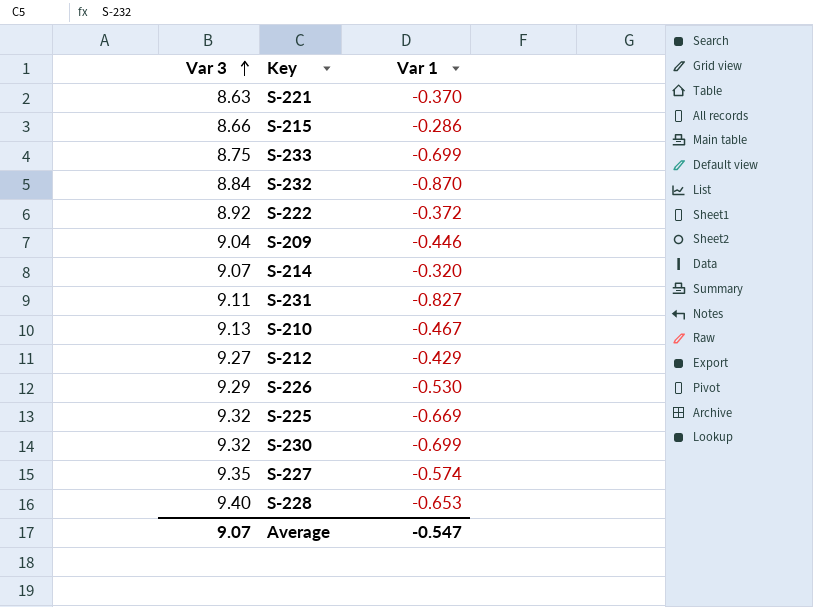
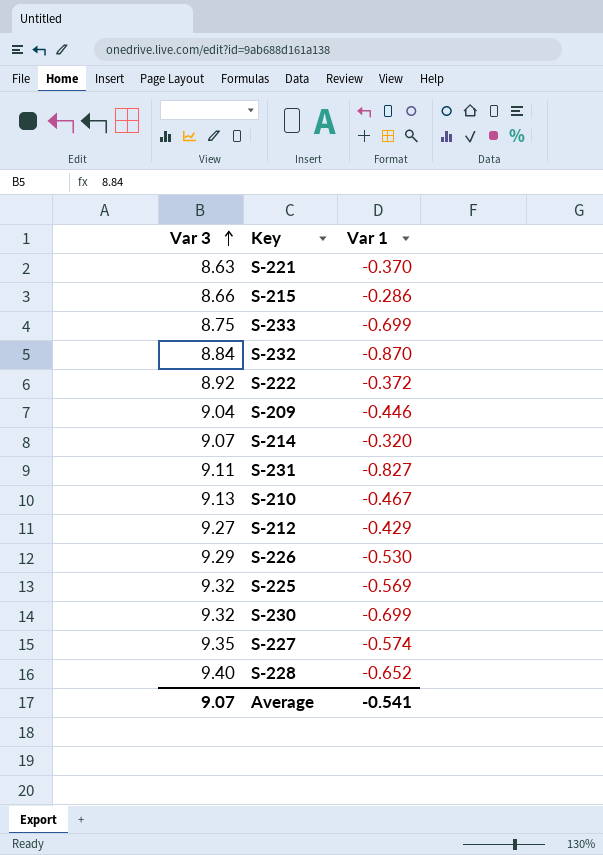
S-225 | Var 1: -0.669 -> -0.569
S-228 | Var 1: -0.653 -> -0.652
Average | Var 1: -0.547 -> -0.541

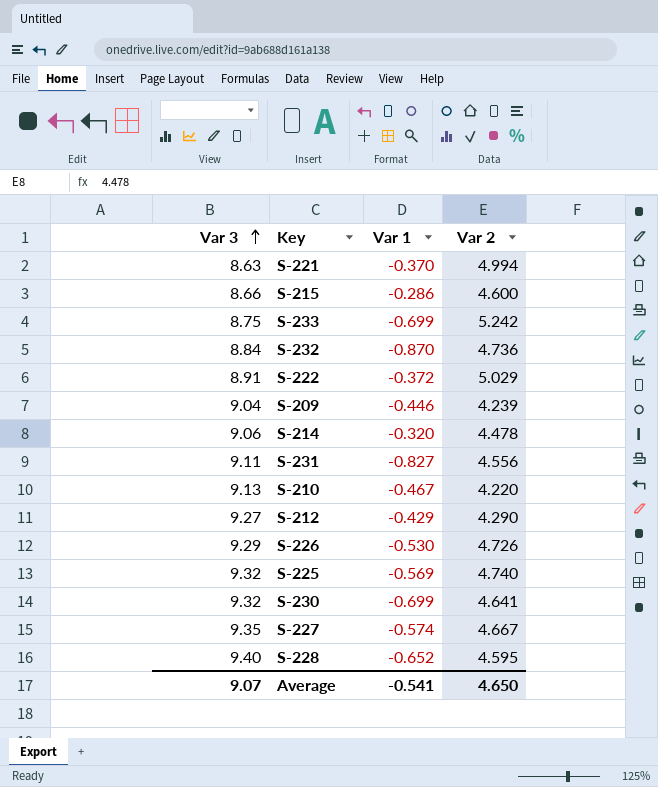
column Var 2 | position: none -> 4
S-222 | Var 3: 8.92 -> 8.91
S-214 | Var 3: 9.07 -> 9.06

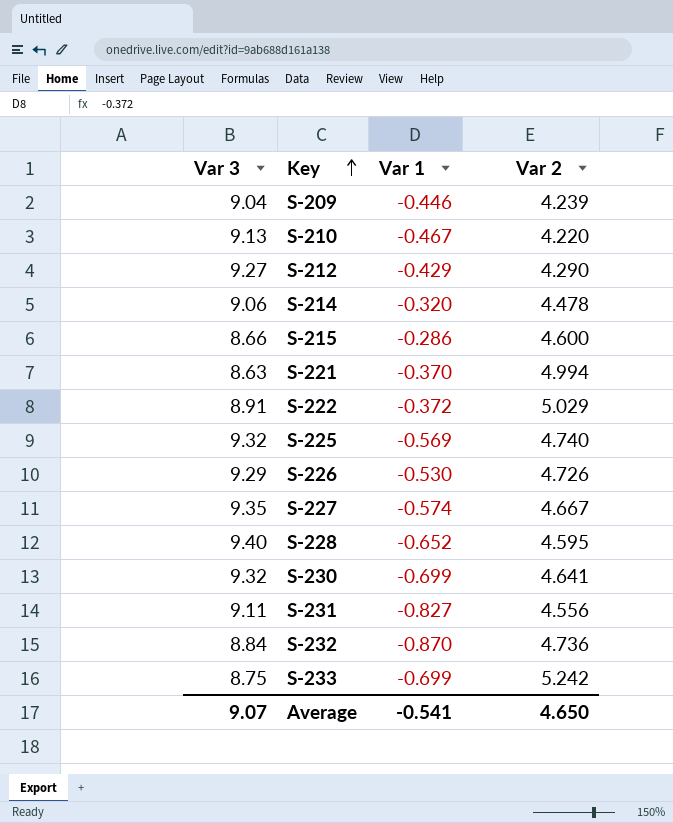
row order: Var 3 ascending -> Key ascending

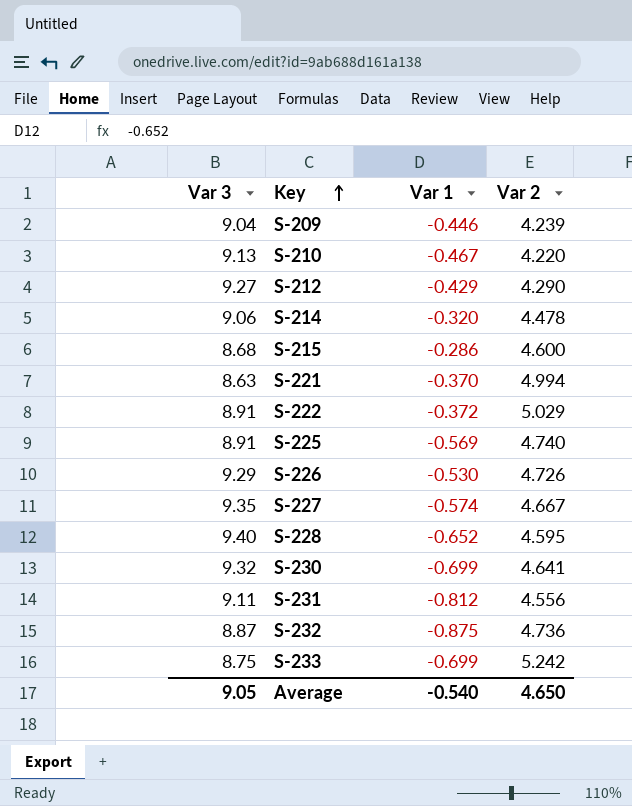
S-215 | Var 3: 8.66 -> 8.68
S-225 | Var 3: 9.32 -> 8.91
S-231 | Var 1: -0.827 -> -0.812
S-232 | Var 3: 8.84 -> 8.87
S-232 | Var 1: -0.870 -> -0.875
Average | Var 3: 9.07 -> 9.05
Average | Var 1: -0.541 -> -0.540

